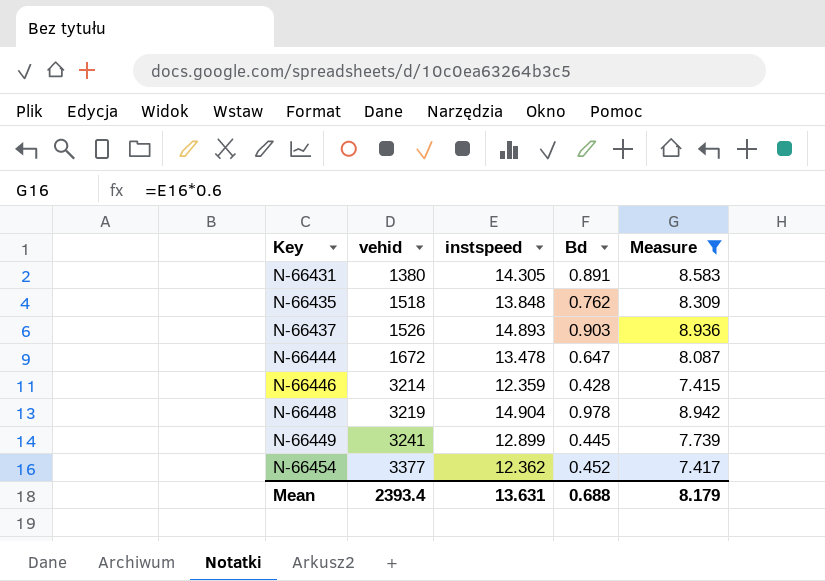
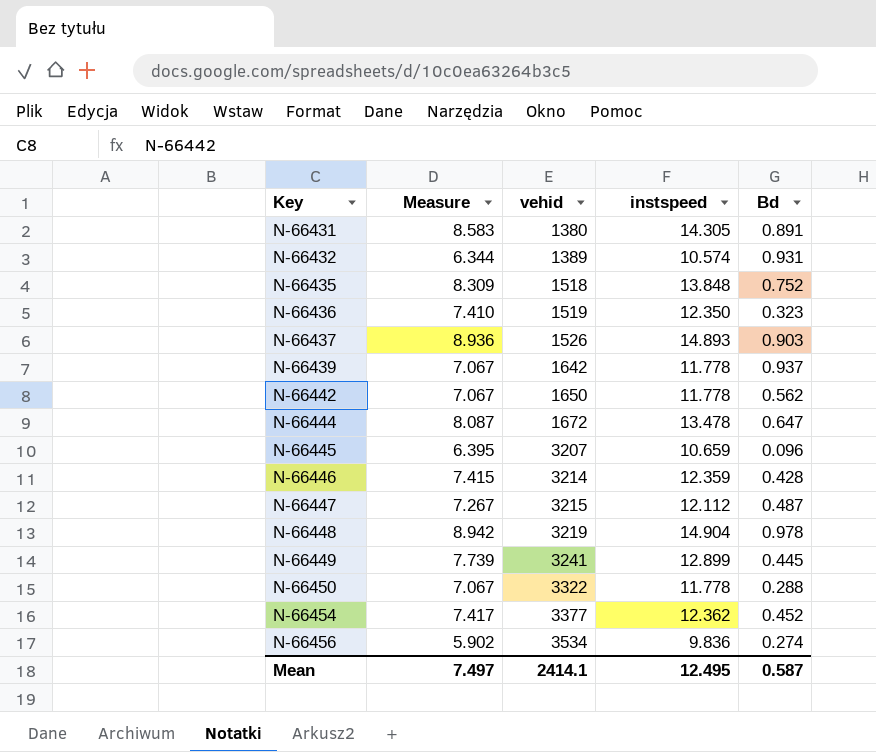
filter: Measure >= 7.415 -> none
column Measure | position: 5 -> 2
N-66435 | Bd: 0.762 -> 0.752
Mean | Measure: 8.179 -> 7.497
Mean | vehid: 2393.4 -> 2414.1
Mean | instspeed: 13.631 -> 12.495
Mean | Bd: 0.688 -> 0.587

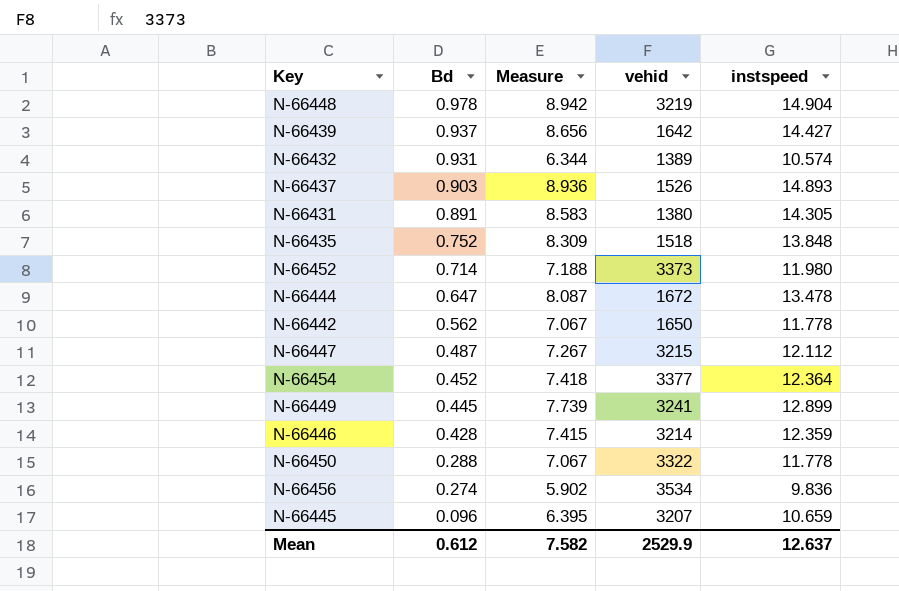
row order: Key ascending -> Bd descending
column Bd | position: 5 -> 2
row N-66436: 7.410 | 1519 | 12.350 | 0.323 -> none
N-66439 | Measure: 7.067 -> 8.656
N-66439 | instspeed: 11.778 -> 14.427
row N-66452: none -> 0.714 | 7.188 | 3373 | 11.980
N-66454 | Measure: 7.417 -> 7.418
N-66454 | instspeed: 12.362 -> 12.364
Mean | Bd: 0.587 -> 0.612
Mean | Measure: 7.497 -> 7.582
Mean | vehid: 2414.1 -> 2529.9
Mean | instspeed: 12.495 -> 12.637

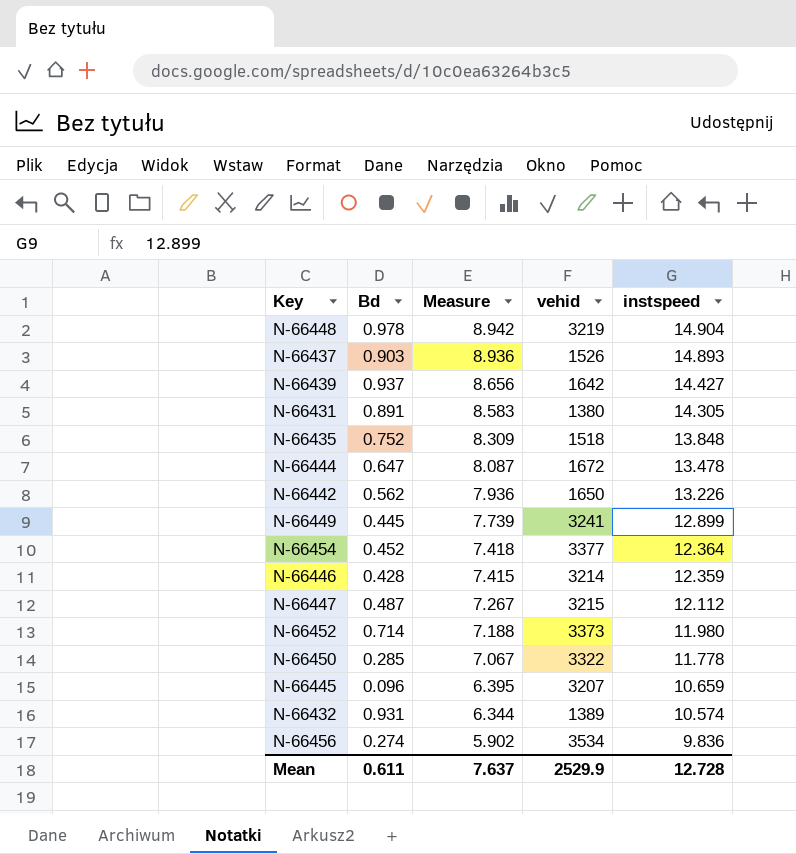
row order: Bd descending -> Measure descending
N-66442 | Measure: 7.067 -> 7.936
N-66442 | instspeed: 11.778 -> 13.226
N-66450 | Bd: 0.288 -> 0.285
Mean | Bd: 0.612 -> 0.611
Mean | Measure: 7.582 -> 7.637
Mean | instspeed: 12.637 -> 12.728

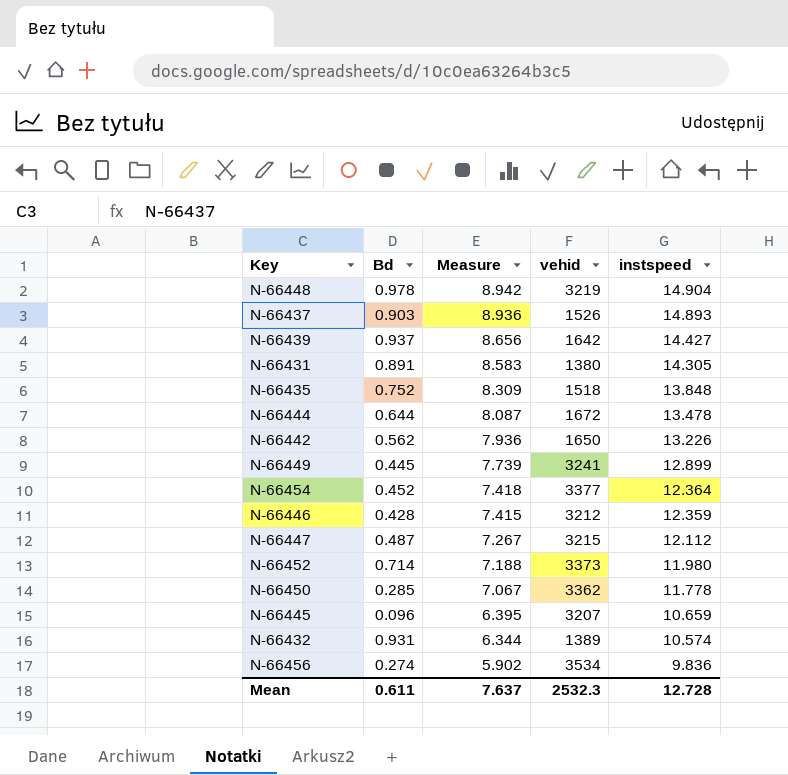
N-66444 | Bd: 0.647 -> 0.644
N-66446 | vehid: 3214 -> 3212
N-66450 | vehid: 3322 -> 3362
Mean | vehid: 2529.9 -> 2532.3

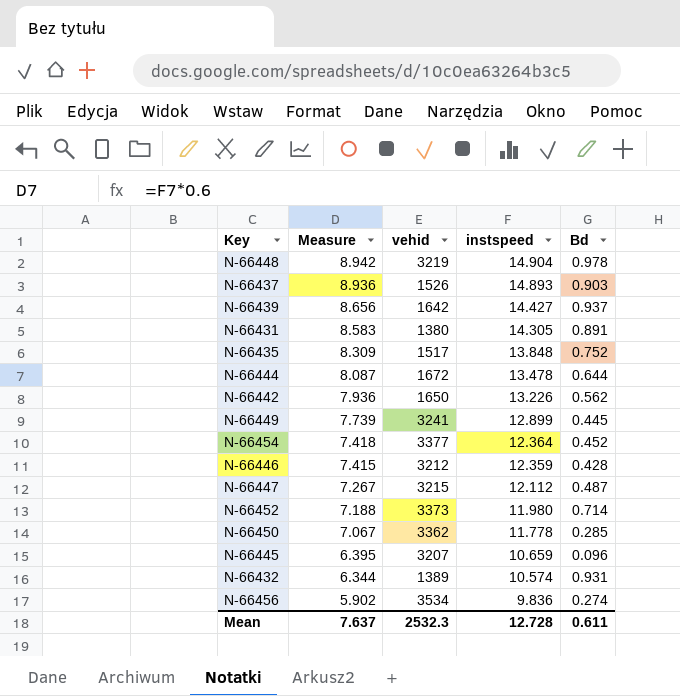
column Bd | position: 2 -> 5
N-66435 | vehid: 1518 -> 1517

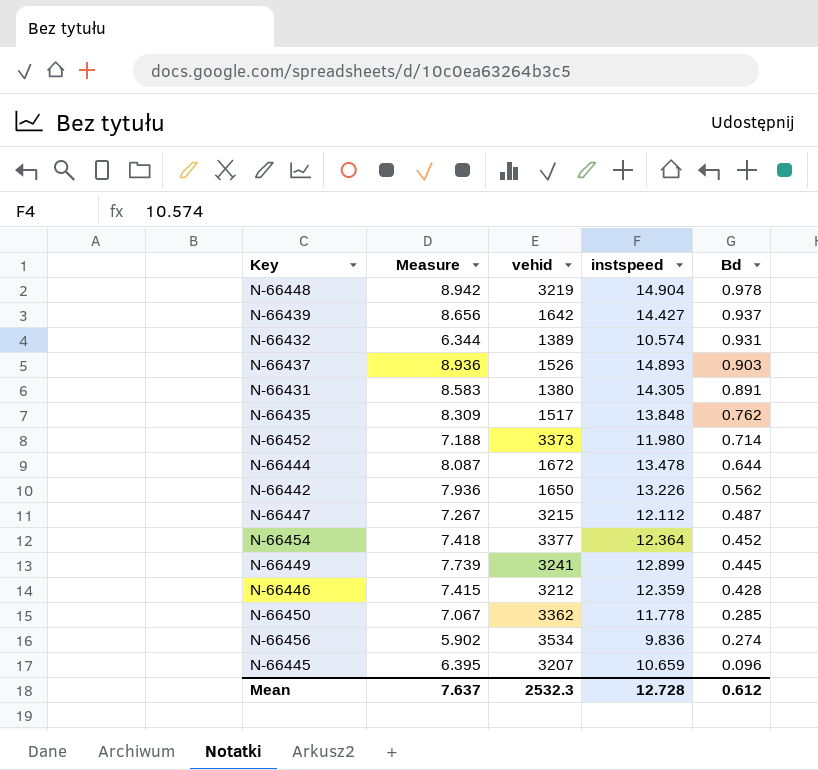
row order: Measure descending -> Bd descending
N-66435 | Bd: 0.752 -> 0.762
Mean | Bd: 0.611 -> 0.612

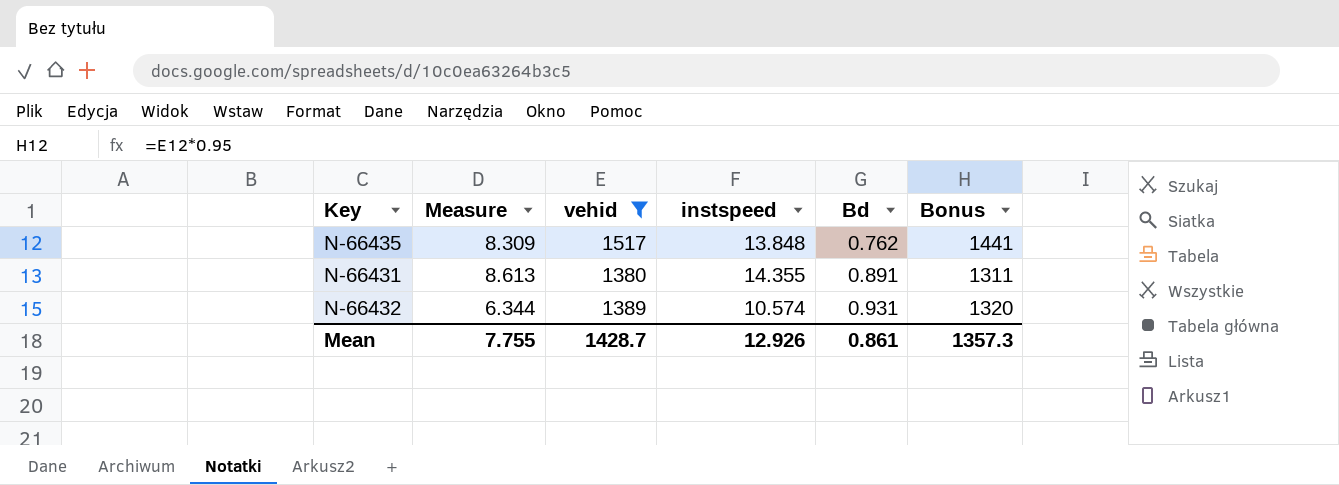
filter: none -> vehid <= 1517
row order: Bd descending -> Bd ascending
column Bonus | formula: none -> [vehid] * 0.95
N-66431 | Measure: 8.583 -> 8.613
N-66431 | instspeed: 14.305 -> 14.355
Mean | Measure: 7.637 -> 7.755
Mean | vehid: 2532.3 -> 1428.7
Mean | instspeed: 12.728 -> 12.926
Mean | Bd: 0.612 -> 0.861

